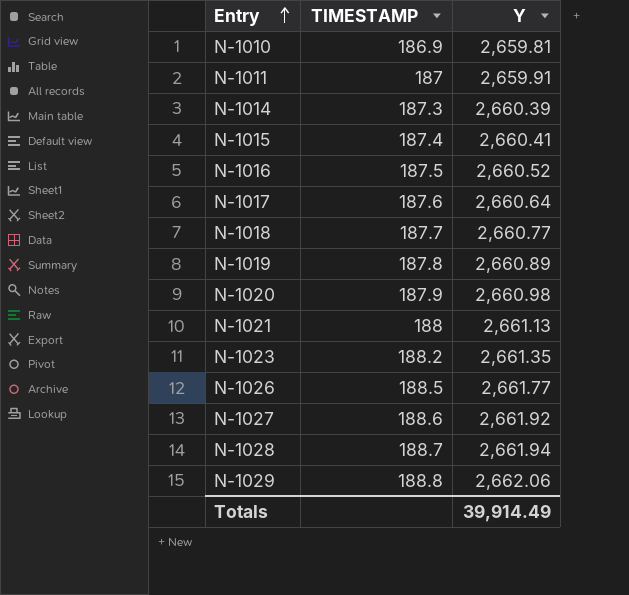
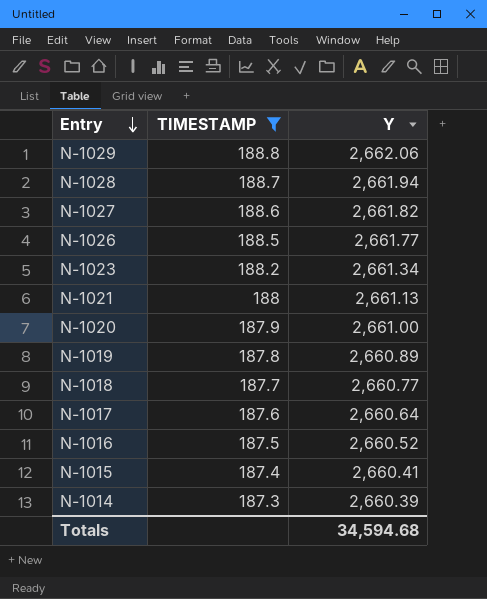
filter: none -> TIMESTAMP >= 187.3
row order: Entry ascending -> Entry descending
N-1027 | Y: 2,661.92 -> 2,661.82
N-1023 | Y: 2,661.35 -> 2,661.34
N-1020 | Y: 2,660.98 -> 2,661.00
Totals | Y: 39,914.49 -> 34,594.68

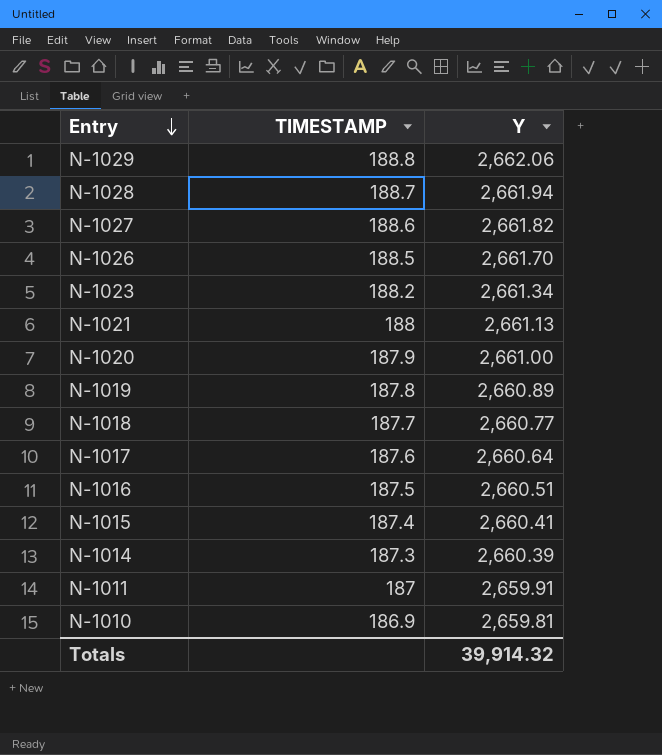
filter: TIMESTAMP >= 187.3 -> none
N-1026 | Y: 2,661.77 -> 2,661.70
N-1016 | Y: 2,660.52 -> 2,660.51
Totals | Y: 34,594.68 -> 39,914.32

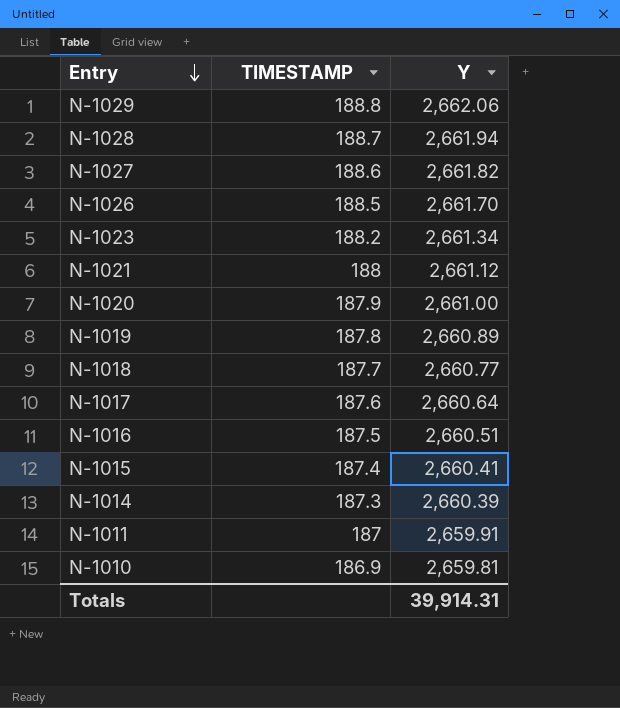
N-1021 | Y: 2,661.13 -> 2,661.12
Totals | Y: 39,914.32 -> 39,914.31

